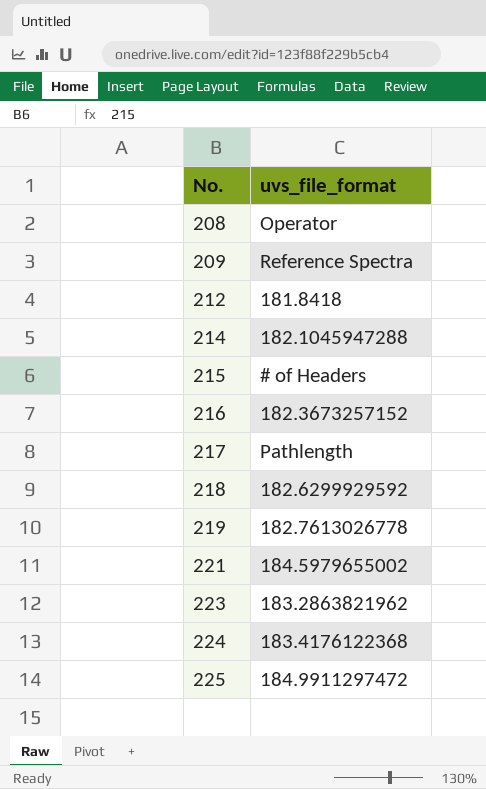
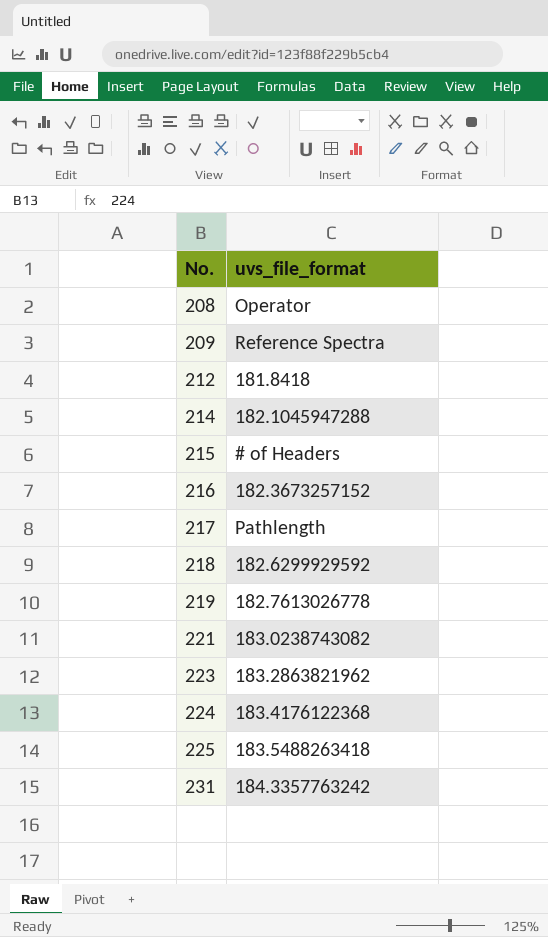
221 | uvs_file_format: 184.5979655002 -> 183.0238743082
225 | uvs_file_format: 184.9911297472 -> 183.5488263418
row 231: none -> 184.3357763242

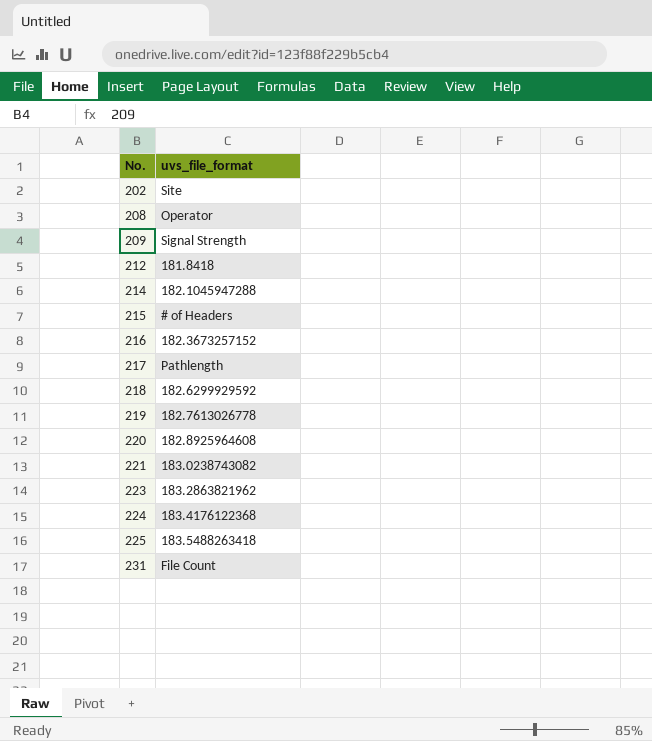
row 202: none -> Site
209 | uvs_file_format: Reference Spectra -> Signal Strength
row 220: none -> 182.8925964608
231 | uvs_file_format: 184.3357763242 -> File Count

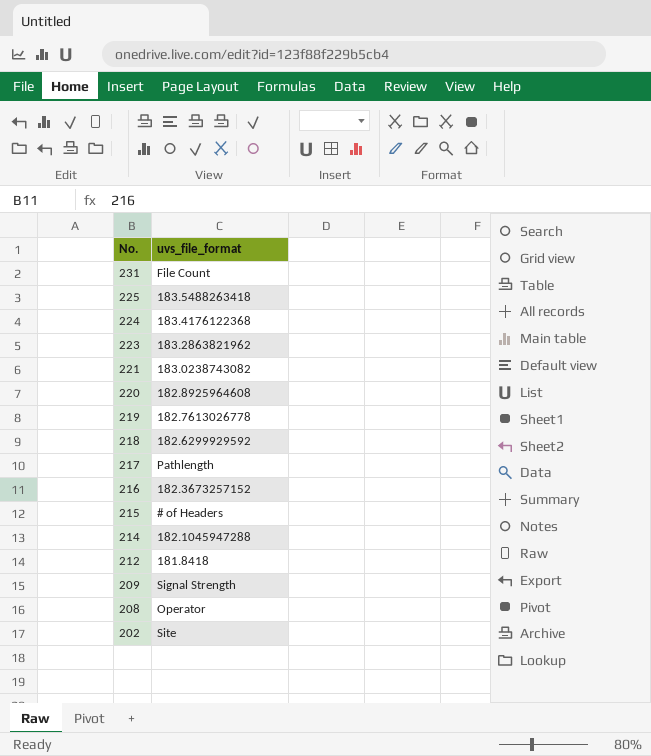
row order: No. ascending -> No. descending

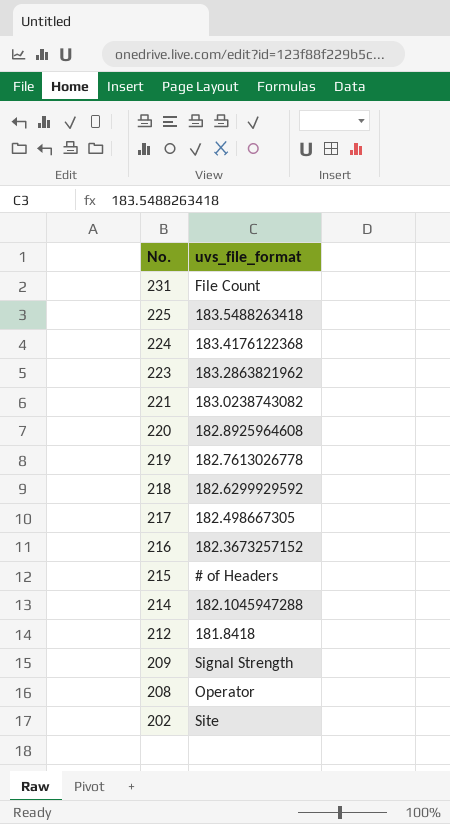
217 | uvs_file_format: Pathlength -> 182.498667305

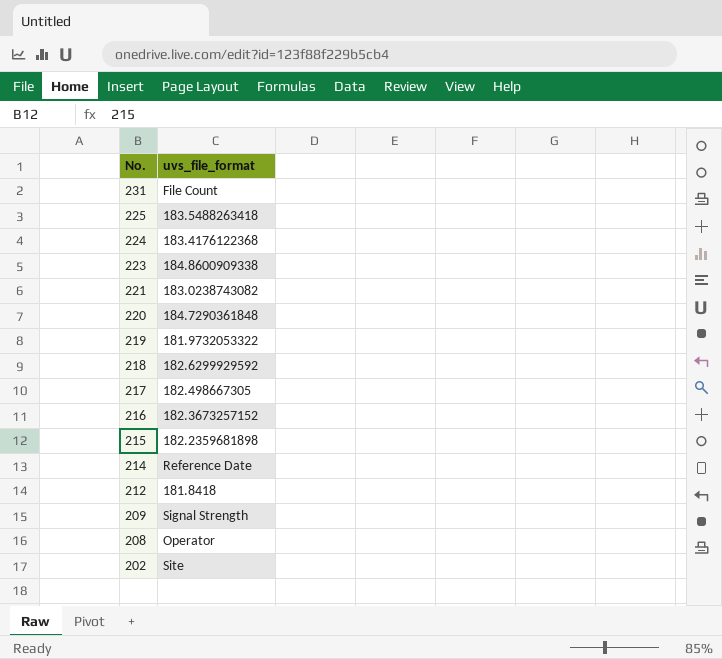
223 | uvs_file_format: 183.2863821962 -> 184.8600909338
220 | uvs_file_format: 182.8925964608 -> 184.7290361848
219 | uvs_file_format: 182.7613026778 -> 181.9732053322
215 | uvs_file_format: # of Headers -> 182.2359681898
214 | uvs_file_format: 182.1045947288 -> Reference Date

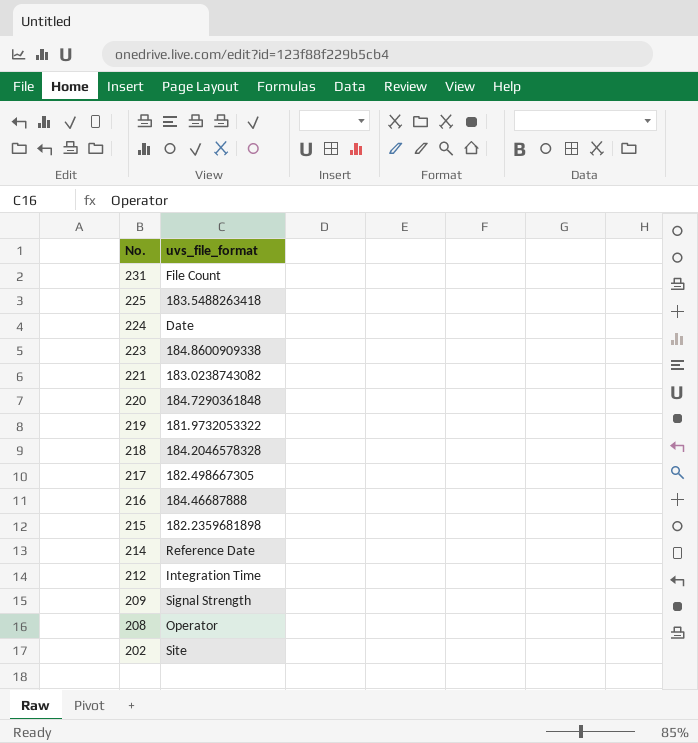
224 | uvs_file_format: 183.4176122368 -> Date
218 | uvs_file_format: 182.6299929592 -> 184.2046578328
216 | uvs_file_format: 182.3673257152 -> 184.46687888
212 | uvs_file_format: 181.8418 -> Integration Time

